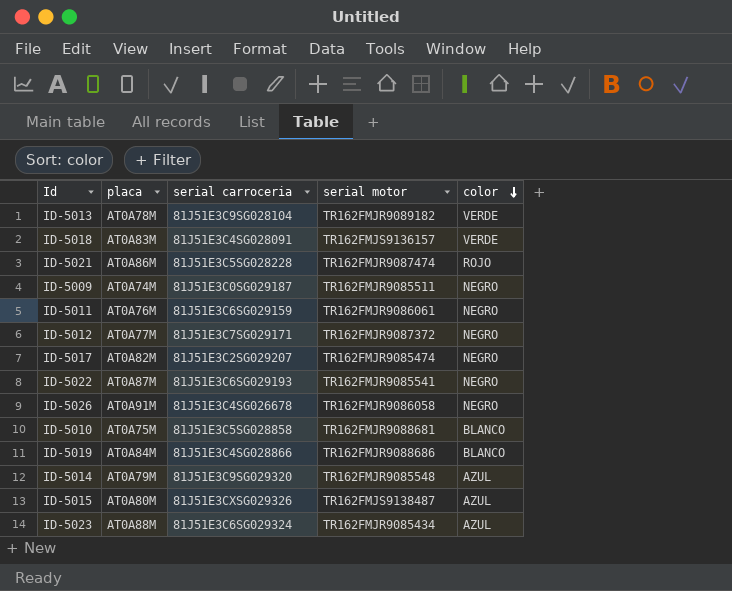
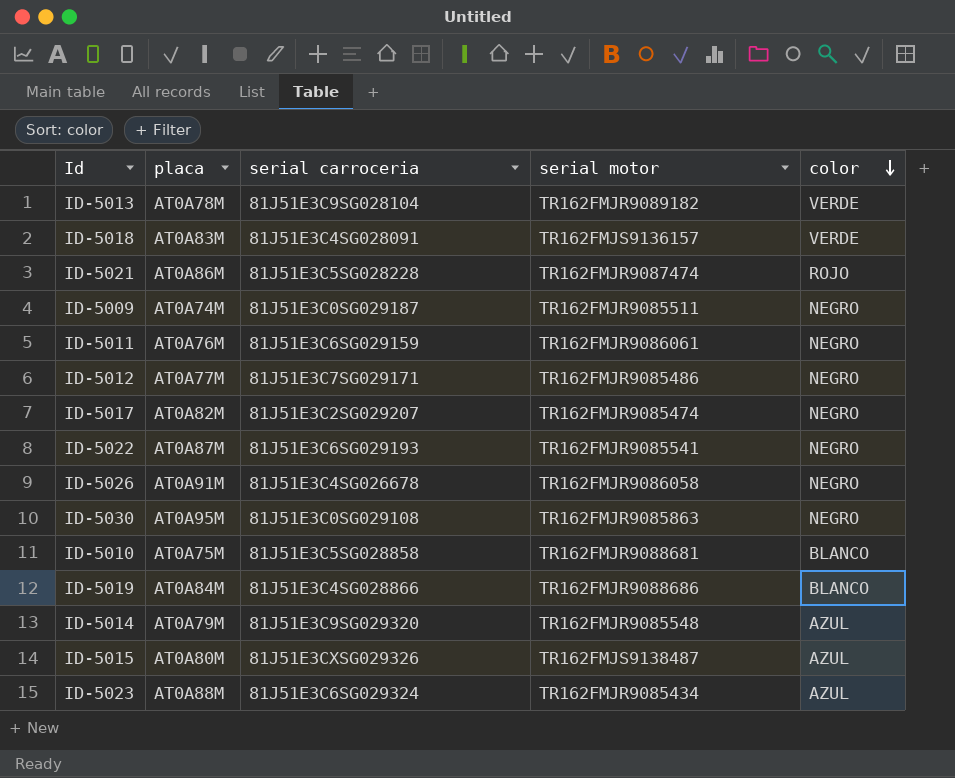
ID-5012 | serial motor: TR162FMJR9087372 -> TR162FMJR9085486
row ID-5030: none -> AT0A95M | 81J51E3C0SG029108 | TR162FMJR9085863 | NEGRO

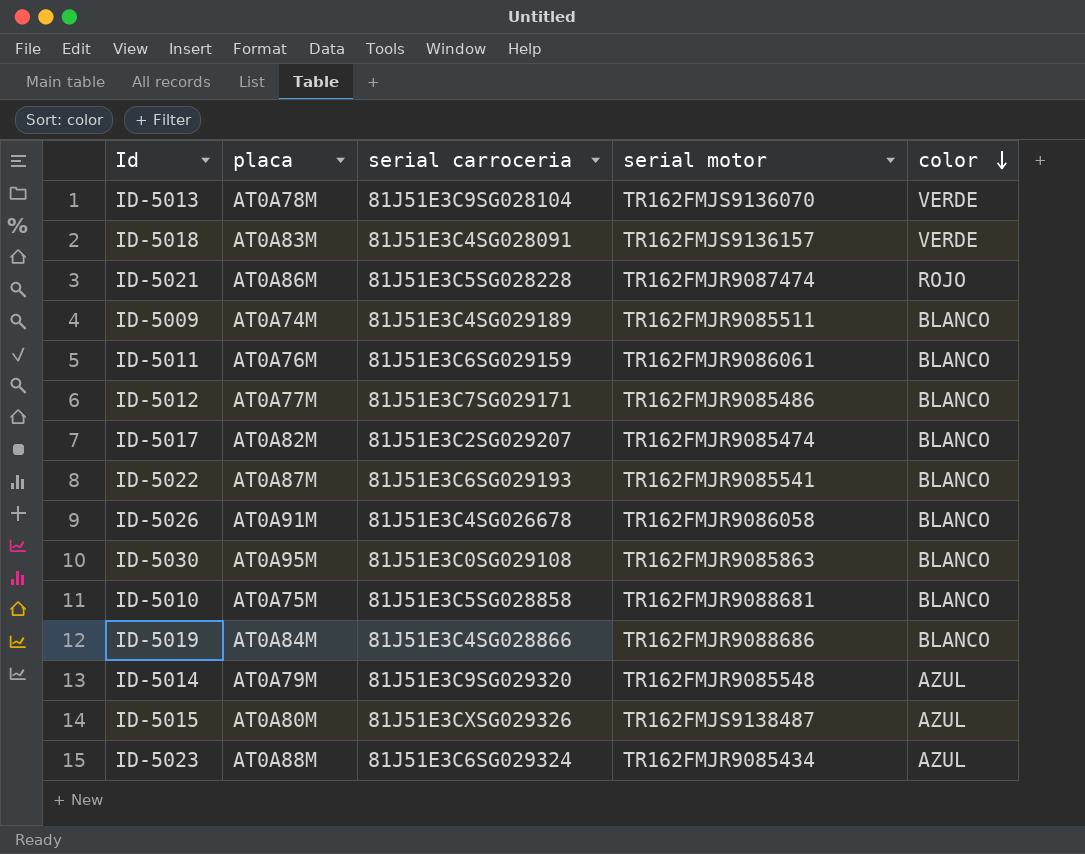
ID-5013 | serial motor: TR162FMJR9089182 -> TR162FMJS9136070
ID-5009 | serial carroceria: 81J51E3C0SG029187 -> 81J51E3C4SG029189
ID-5009 | color: NEGRO -> BLANCO
ID-5011 | color: NEGRO -> BLANCO
ID-5012 | color: NEGRO -> BLANCO
ID-5017 | color: NEGRO -> BLANCO
ID-5022 | color: NEGRO -> BLANCO
ID-5026 | color: NEGRO -> BLANCO
ID-5030 | color: NEGRO -> BLANCO

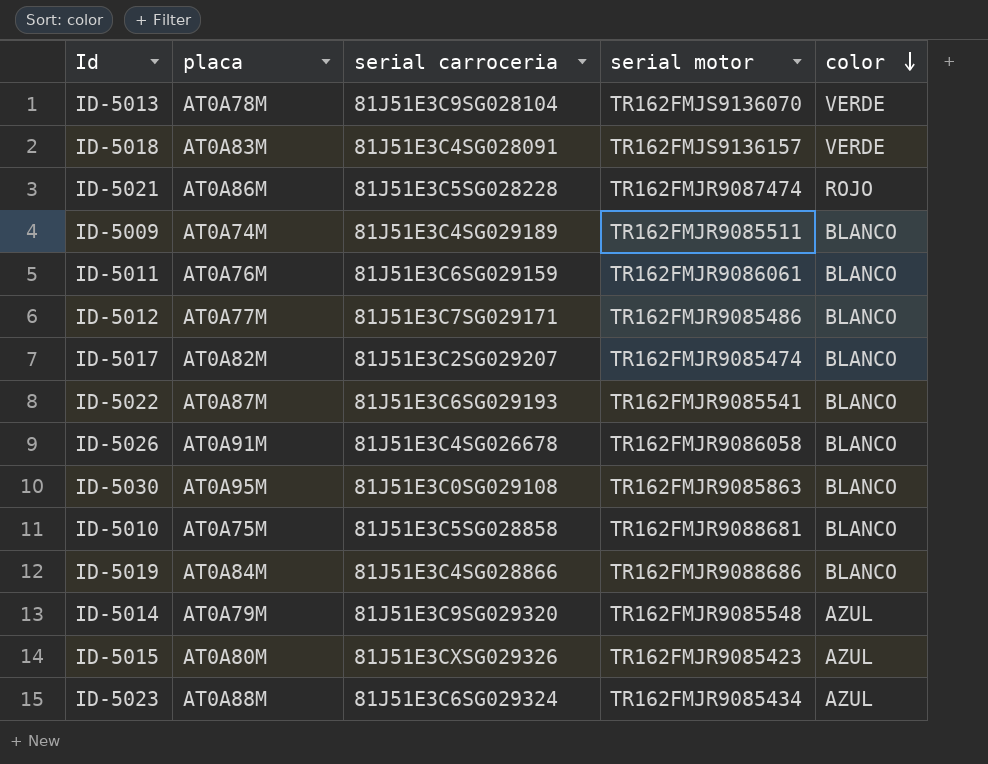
ID-5015 | serial motor: TR162FMJS9138487 -> TR162FMJR9085423

